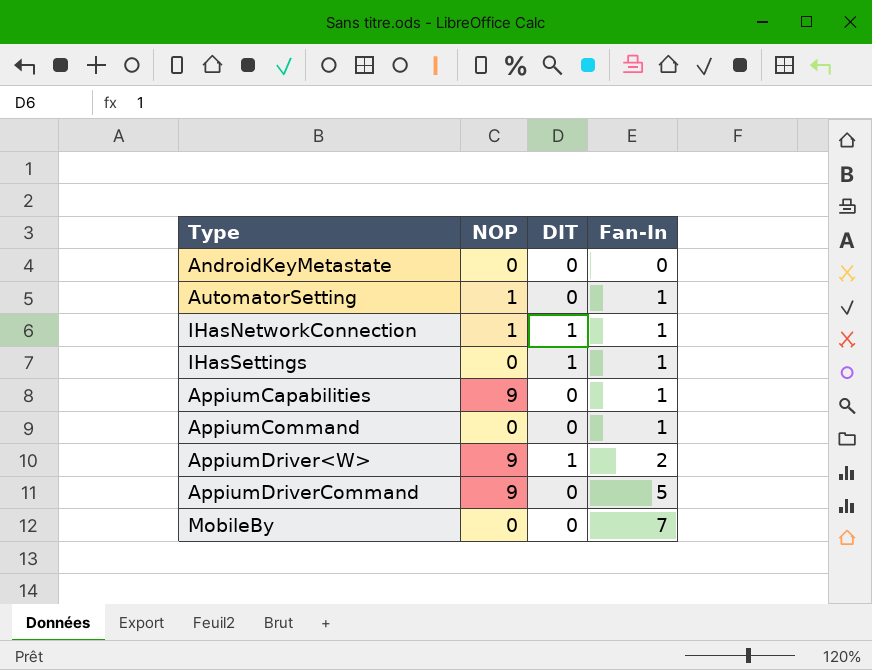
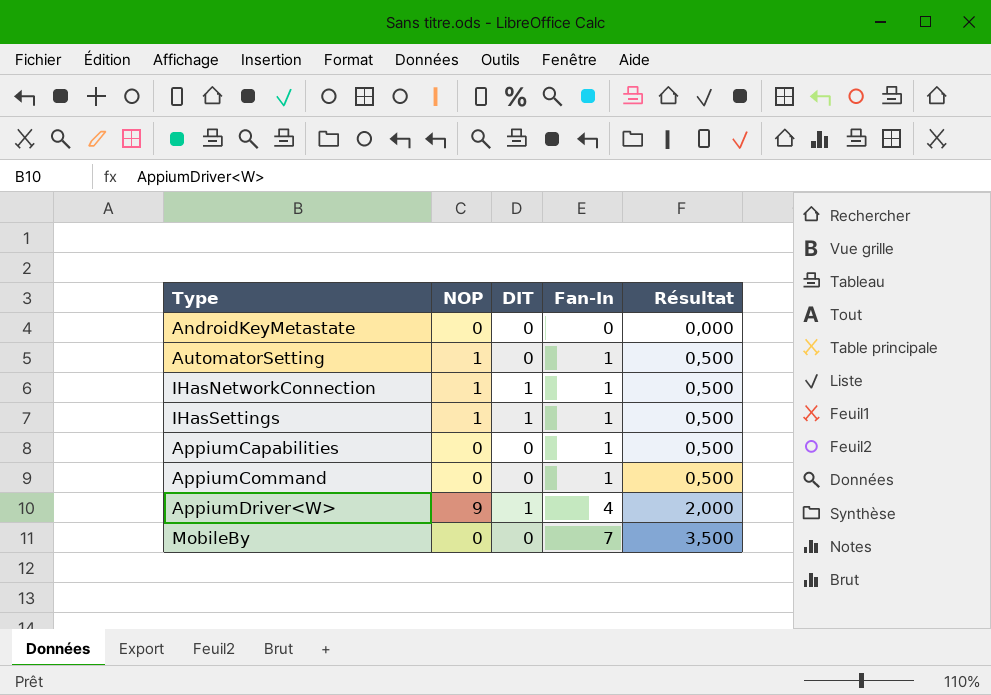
column Résultat | formula: none -> [Fan-In] * 0,5
row AppiumDriverCommand: 9 | 0 | 5 -> none
IHasSettings | NOP: 0 -> 1
AppiumCapabilities | NOP: 9 -> 0
AppiumDriver<W> | Fan-In: 2 -> 4

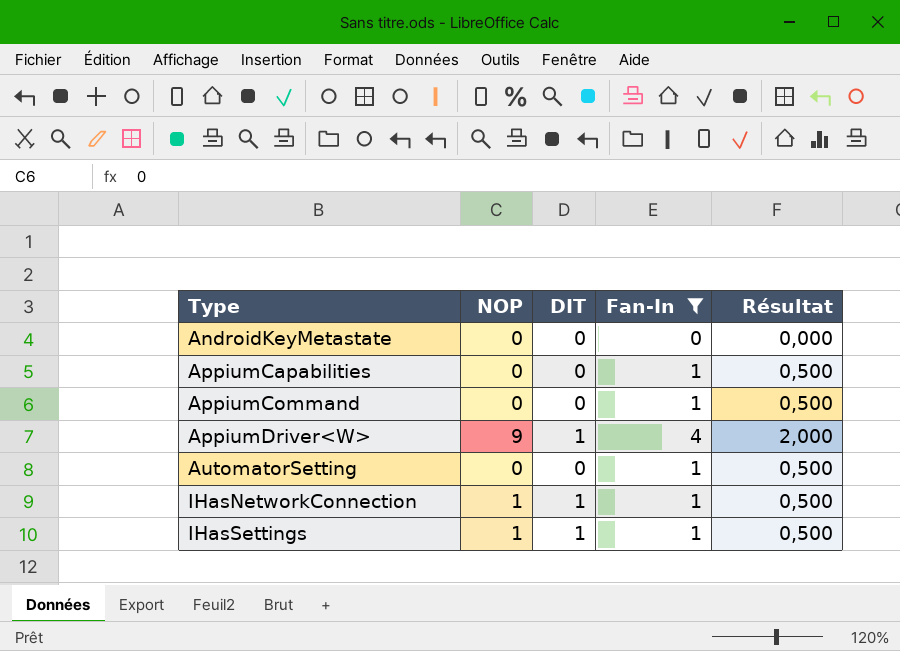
filter: none -> Fan-In != 7
row order: Fan-In ascending -> Type ascending
AutomatorSetting | NOP: 1 -> 0

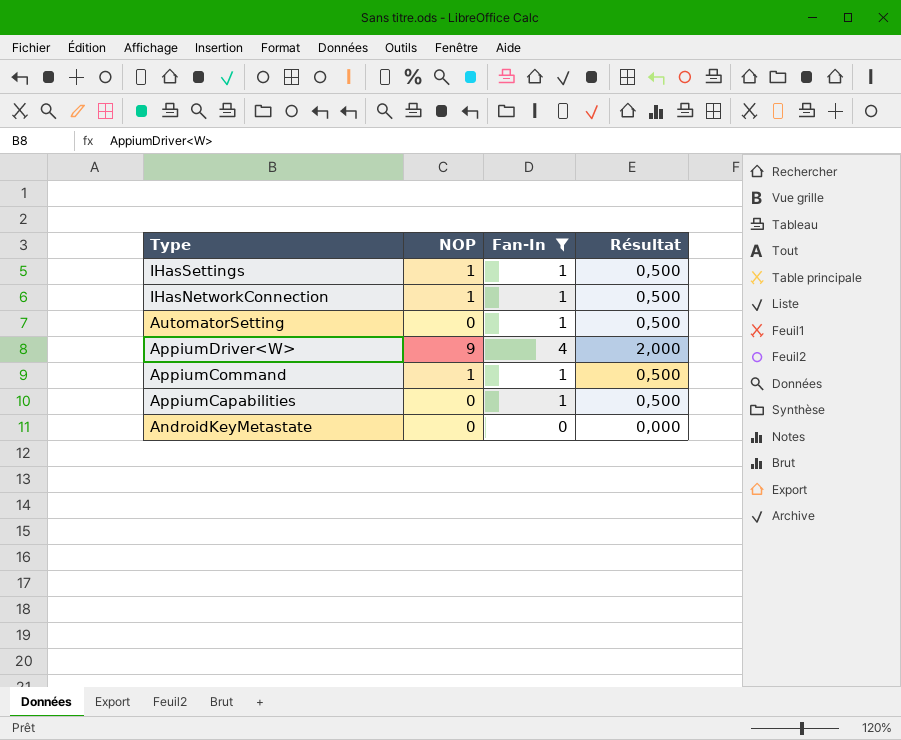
row order: Type ascending -> Type descending
column DIT | position: 3 -> none
AppiumCommand | NOP: 0 -> 1

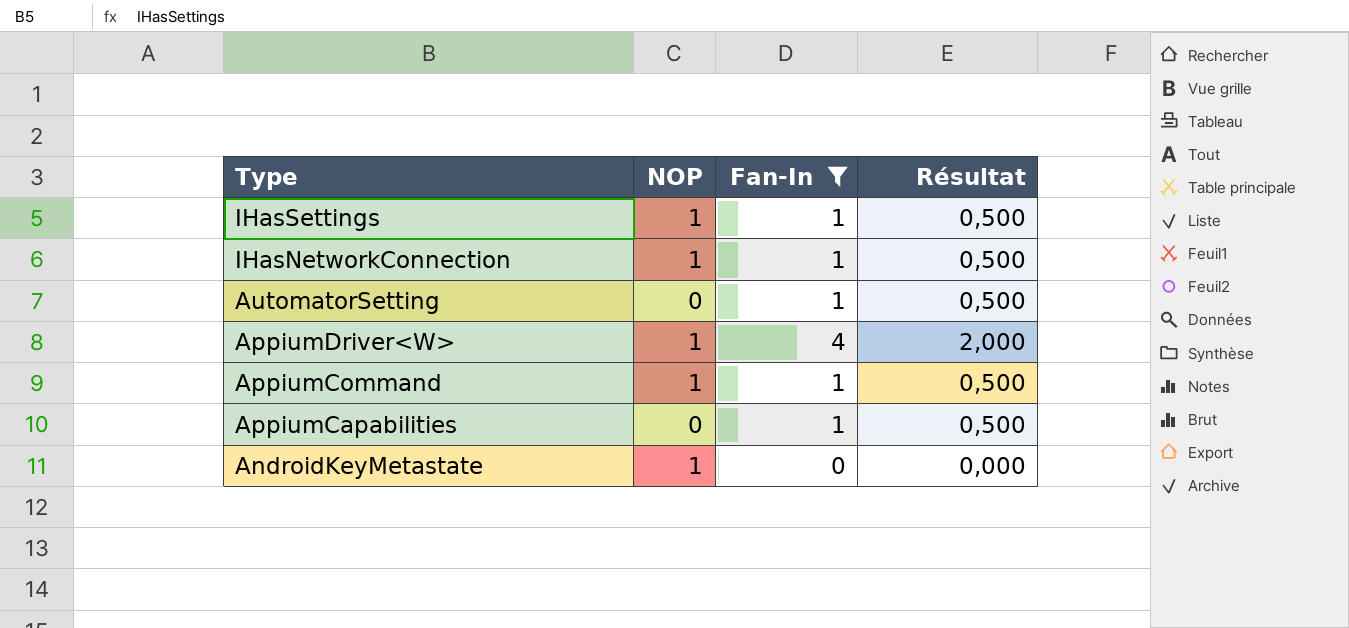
AppiumDriver<W> | NOP: 9 -> 1
AndroidKeyMetastate | NOP: 0 -> 1

